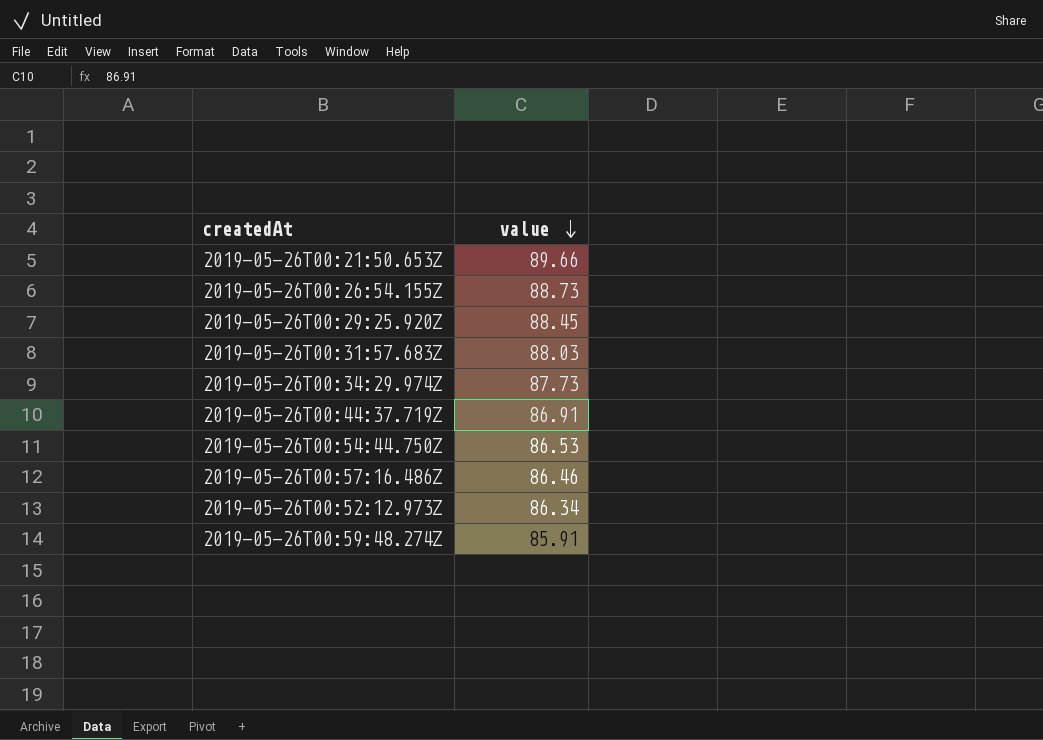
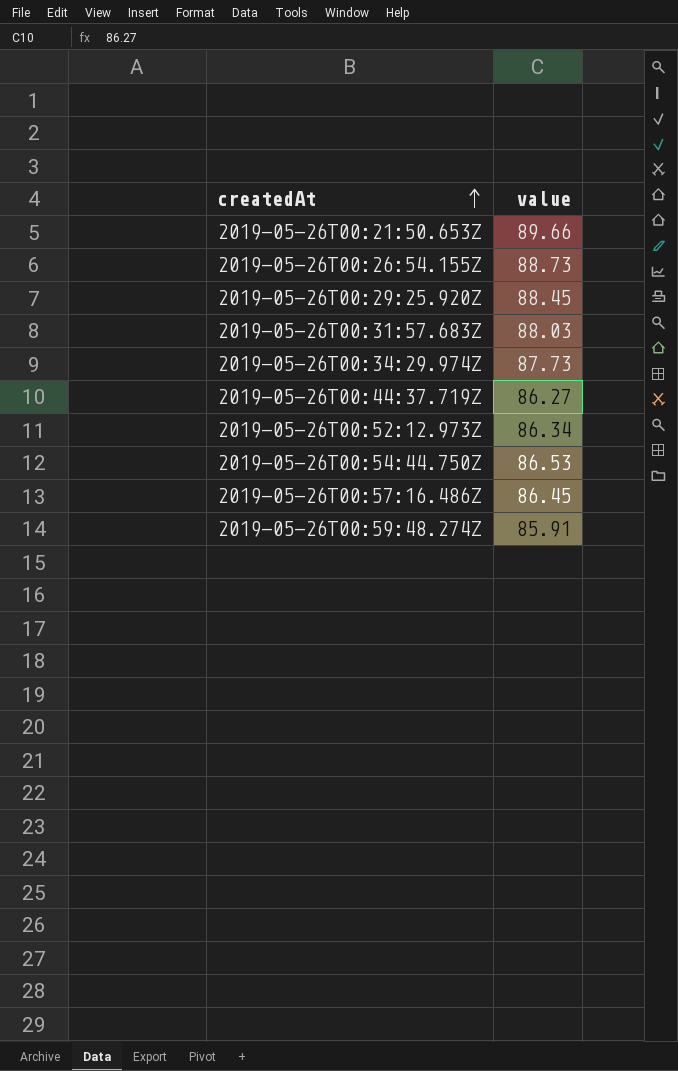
row order: value descending -> createdAt ascending
2019-05-26T00:44:37.719Z | value: 86.91 -> 86.27
2019-05-26T00:57:16.486Z | value: 86.46 -> 86.45

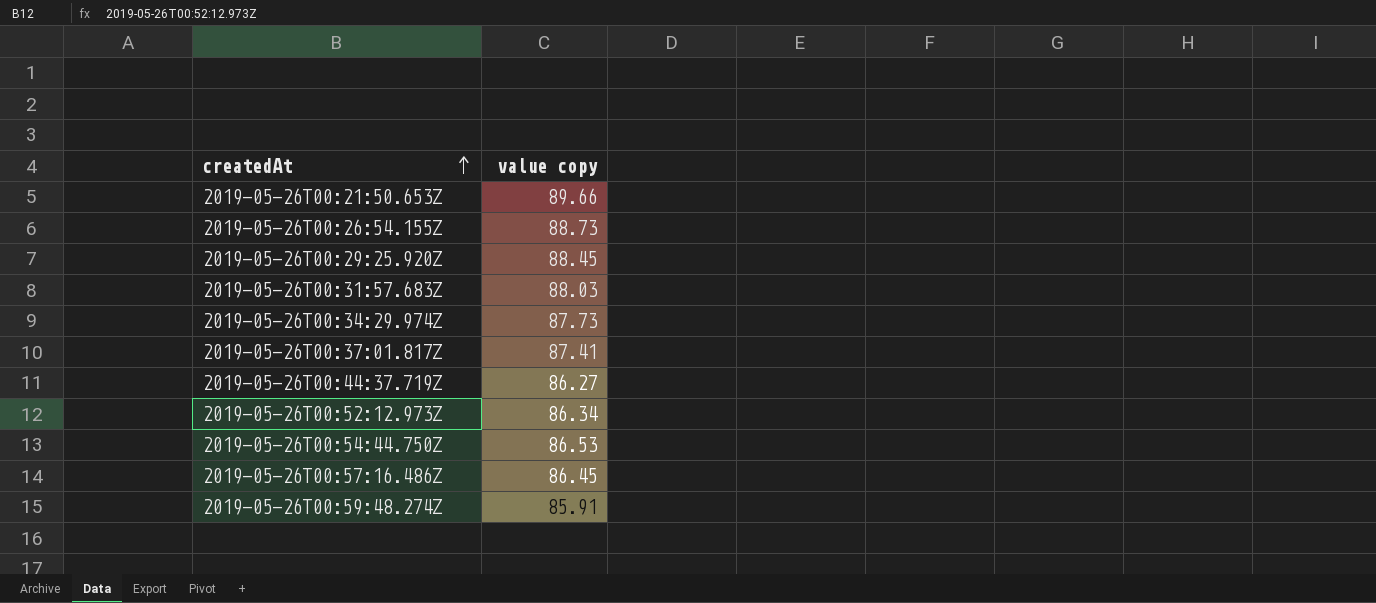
column name: value -> value copy
row 2019-05-26T00:37:01.817Z: none -> 87.41

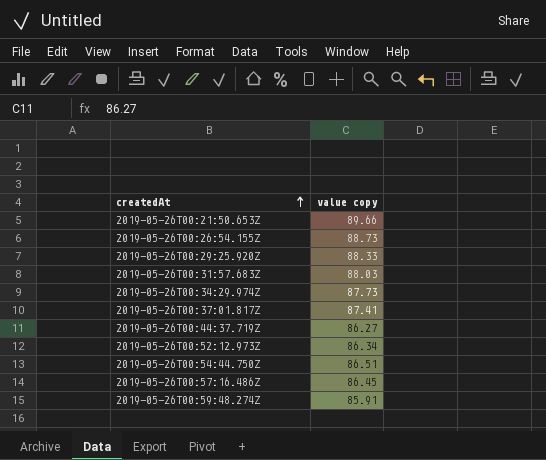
2019-05-26T00:29:25.920Z | value copy: 88.45 -> 88.33
2019-05-26T00:54:44.750Z | value copy: 86.53 -> 86.51

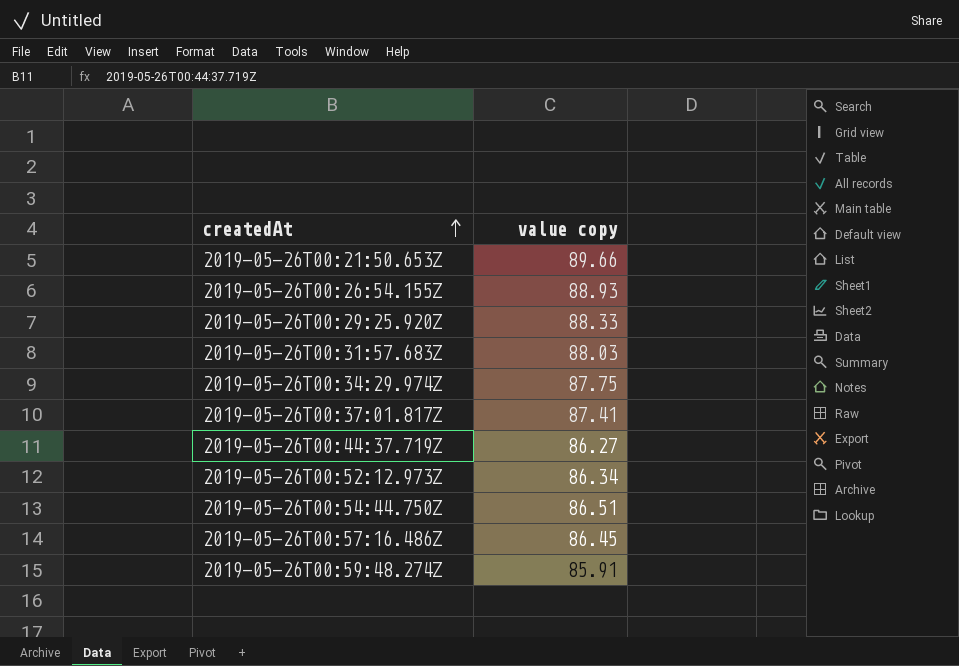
2019-05-26T00:26:54.155Z | value copy: 88.73 -> 88.93
2019-05-26T00:34:29.974Z | value copy: 87.73 -> 87.75

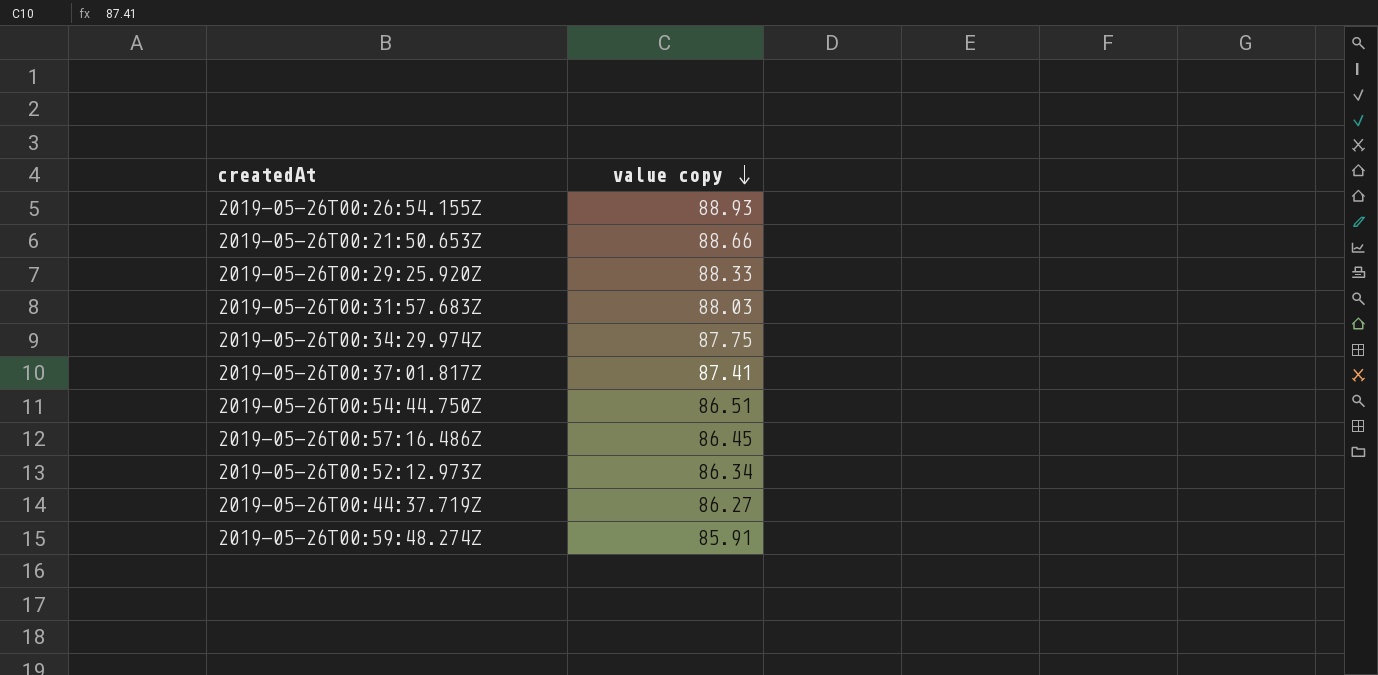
row order: createdAt ascending -> value copy descending
2019-05-26T00:21:50.653Z | value copy: 89.66 -> 88.66

